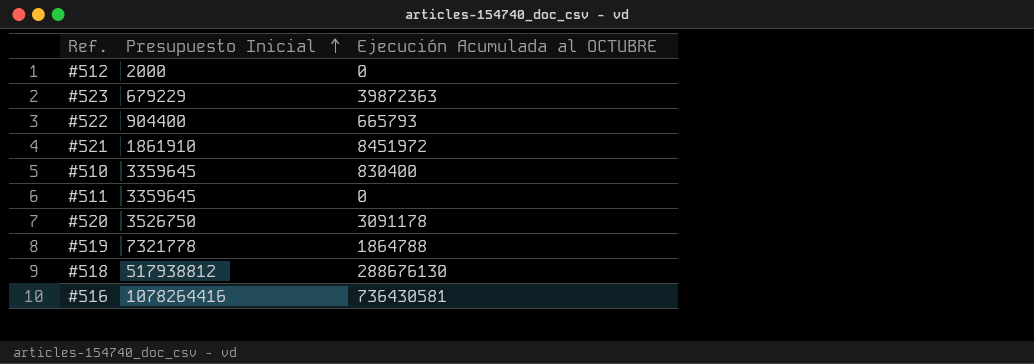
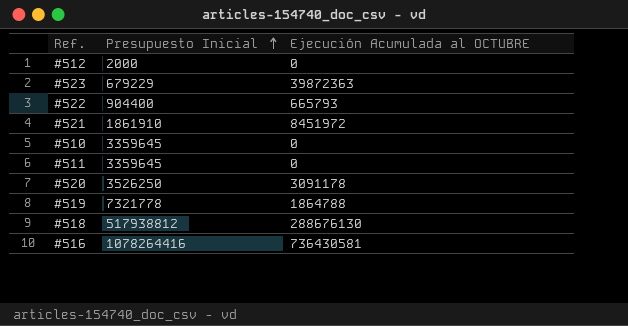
#510 | Ejecución Acumulada al OCTUBRE: 830400 -> 0
#520 | Presupuesto Inicial: 3526750 -> 3526250

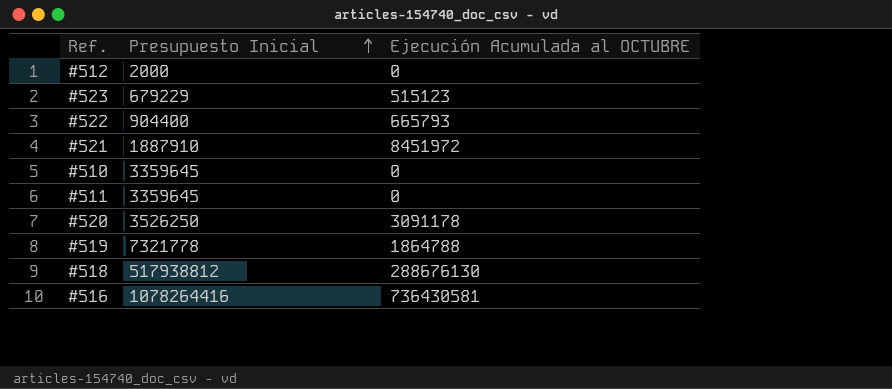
#523 | Ejecución Acumulada al OCTUBRE: 39872363 -> 515123
#521 | Presupuesto Inicial: 1861910 -> 1887910

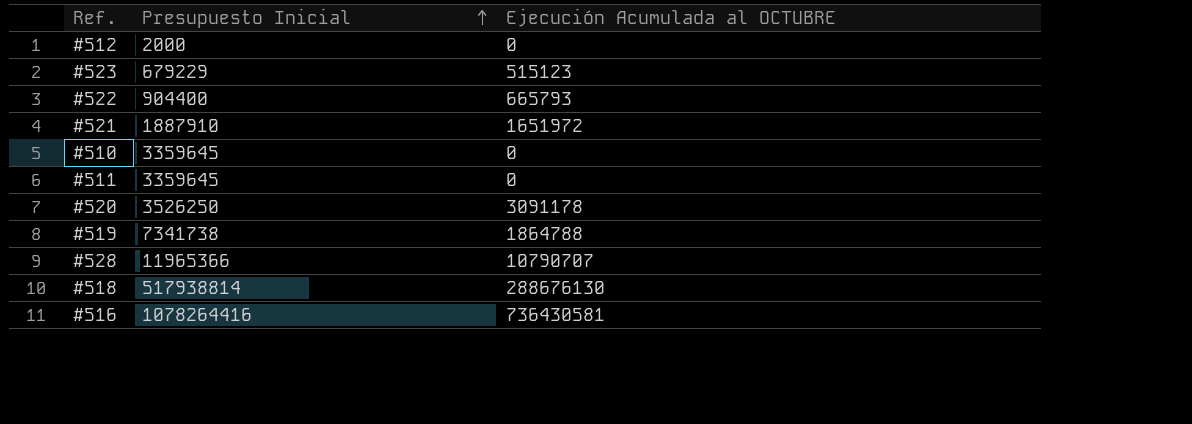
#521 | Ejecución Acumulada al OCTUBRE: 8451972 -> 1651972
#519 | Presupuesto Inicial: 7321778 -> 7341738
row #528: none -> 11965366 | 10790707
#518 | Presupuesto Inicial: 517938812 -> 517938814

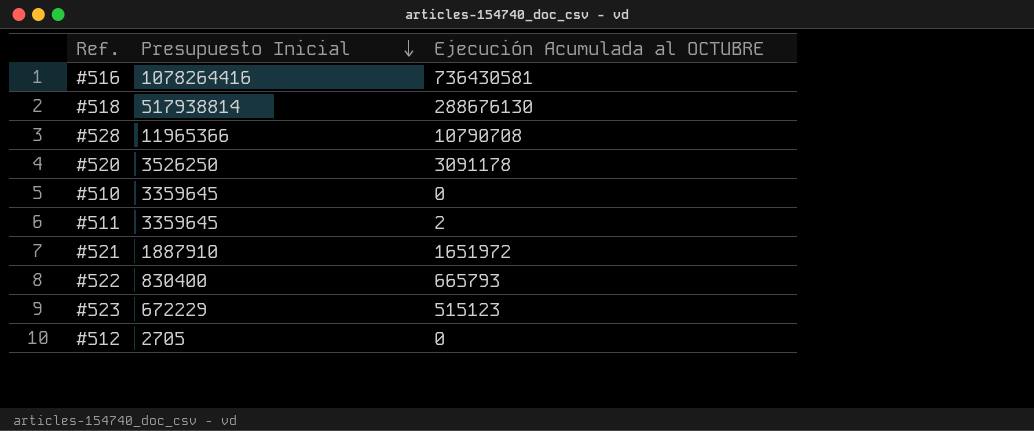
row order: Presupuesto Inicial ascending -> Presupuesto Inicial descending
row #519: 7341738 | 1864788 -> none
#528 | Ejecución Acumulada al OCTUBRE: 10790707 -> 10790708
#511 | Ejecución Acumulada al OCTUBRE: 0 -> 2
#522 | Presupuesto Inicial: 904400 -> 830400
#523 | Presupuesto Inicial: 679229 -> 672229
#512 | Presupuesto Inicial: 2000 -> 2705

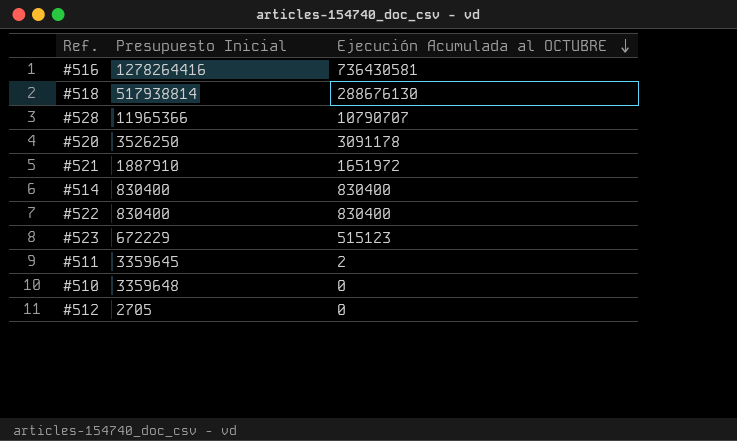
row order: Presupuesto Inicial descending -> Ejecución Acumulada al OCTUBRE descending
#516 | Presupuesto Inicial: 1078264416 -> 1278264416
#528 | Ejecución Acumulada al OCTUBRE: 10790708 -> 10790707
row #514: none -> 830400 | 830400
#522 | Ejecución Acumulada al OCTUBRE: 665793 -> 830400
#510 | Presupuesto Inicial: 3359645 -> 3359648

